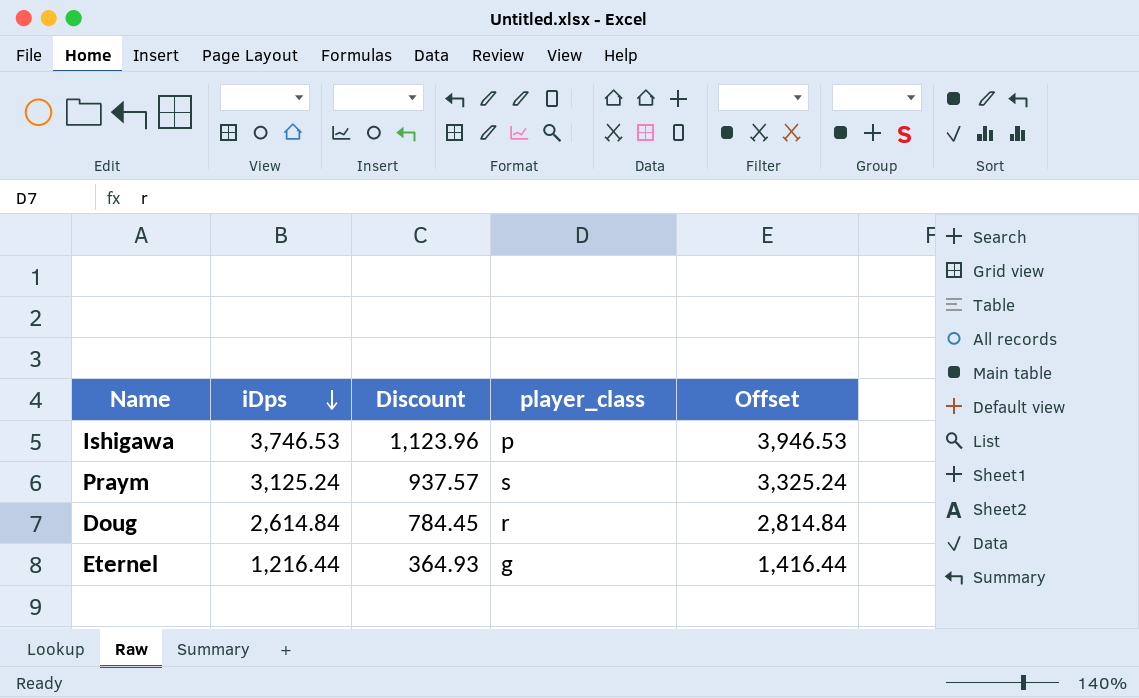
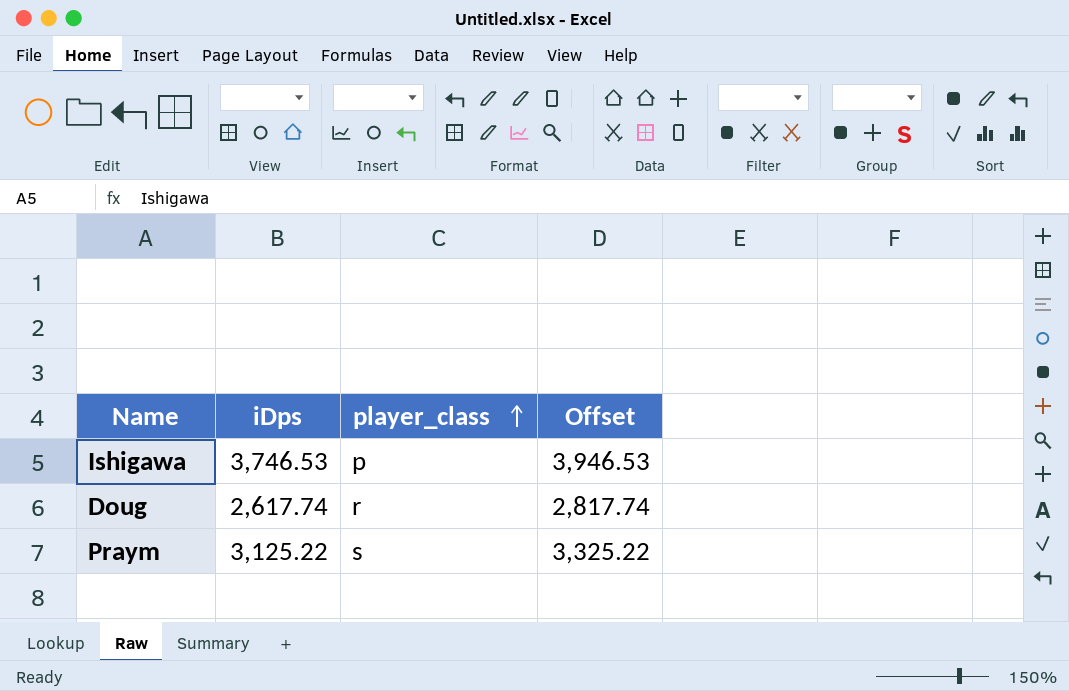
row order: iDps descending -> player_class ascending
column Discount | formula: [iDps] * 0.3 -> none
row Eternel: 1,216.44 | 364.93 | g | 1,416.44 -> none
Doug | iDps: 2,614.84 -> 2,617.74
Doug | Offset: 2,814.84 -> 2,817.74
Praym | iDps: 3,125.24 -> 3,125.22
Praym | Offset: 3,325.24 -> 3,325.22

